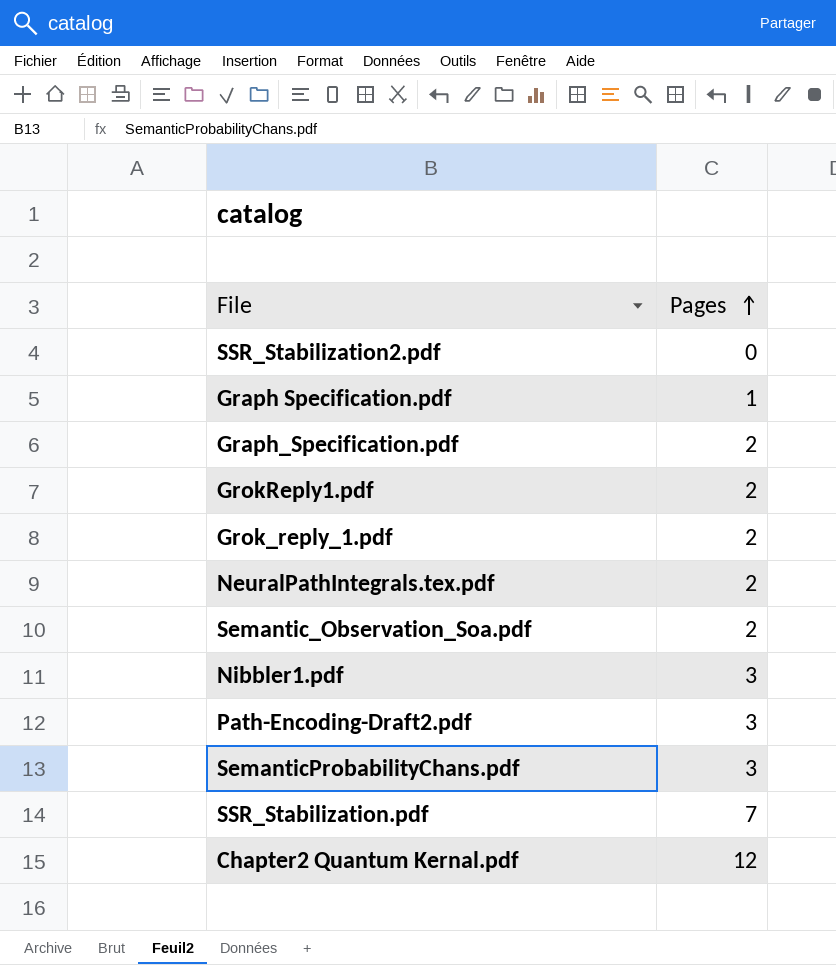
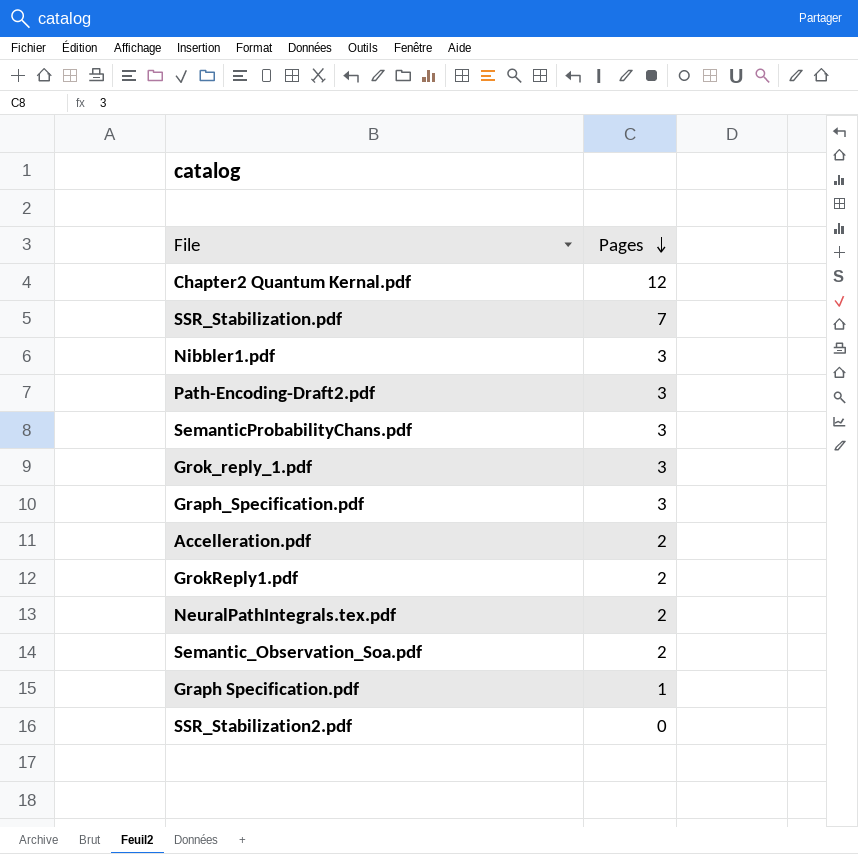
row order: Pages ascending -> Pages descending
Grok_reply_1.pdf | Pages: 2 -> 3
Graph_Specification.pdf | Pages: 2 -> 3
row Accelleration.pdf: none -> 2

